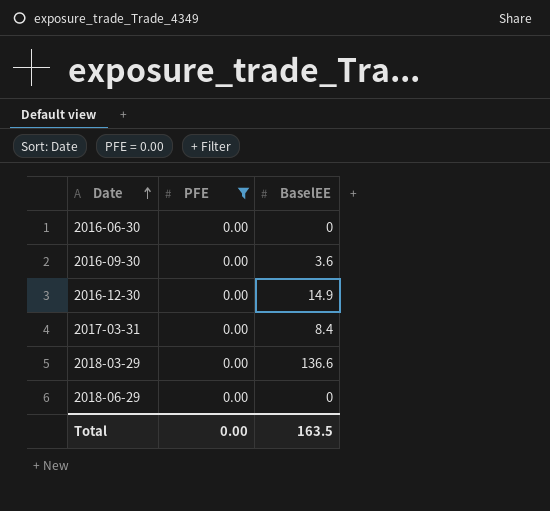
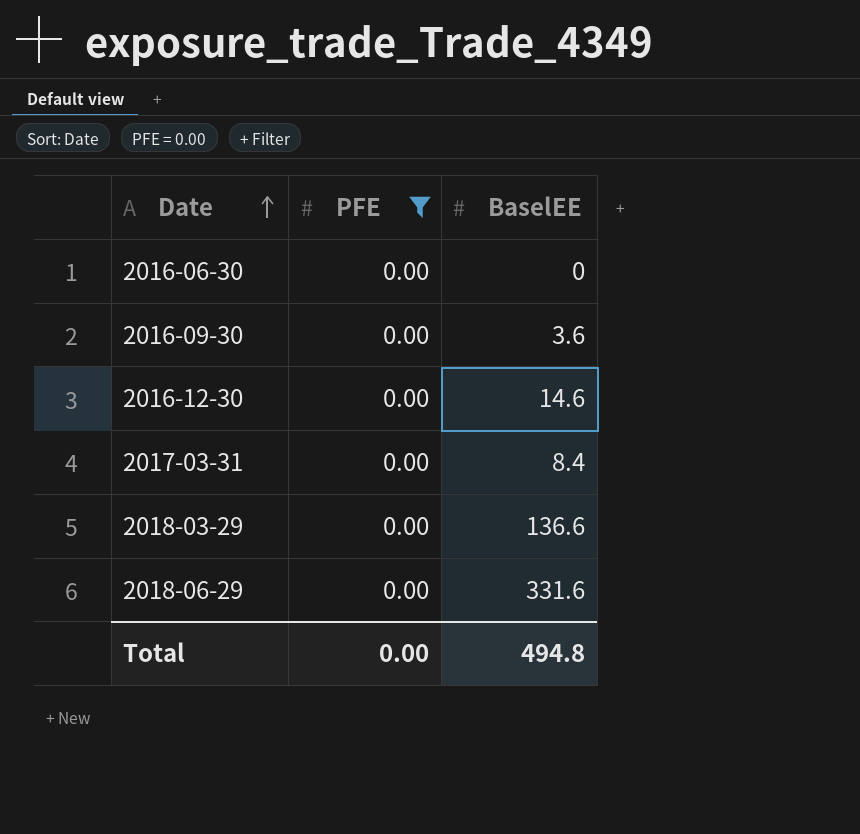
2016-12-30 | BaselEE: 14.9 -> 14.6
2018-06-29 | BaselEE: 0 -> 331.6
Total | BaselEE: 163.5 -> 494.8

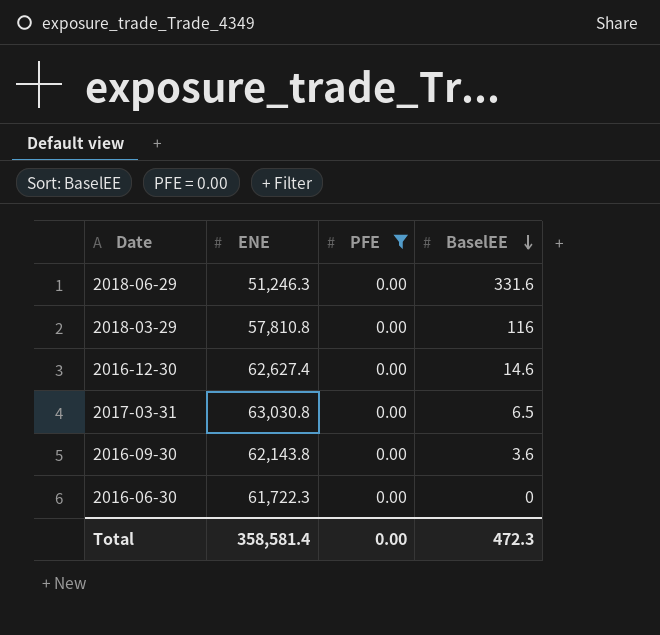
row order: Date ascending -> BaselEE descending
column ENE | position: none -> 2
2018-03-29 | BaselEE: 136.6 -> 116
2017-03-31 | BaselEE: 8.4 -> 6.5
Total | BaselEE: 494.8 -> 472.3

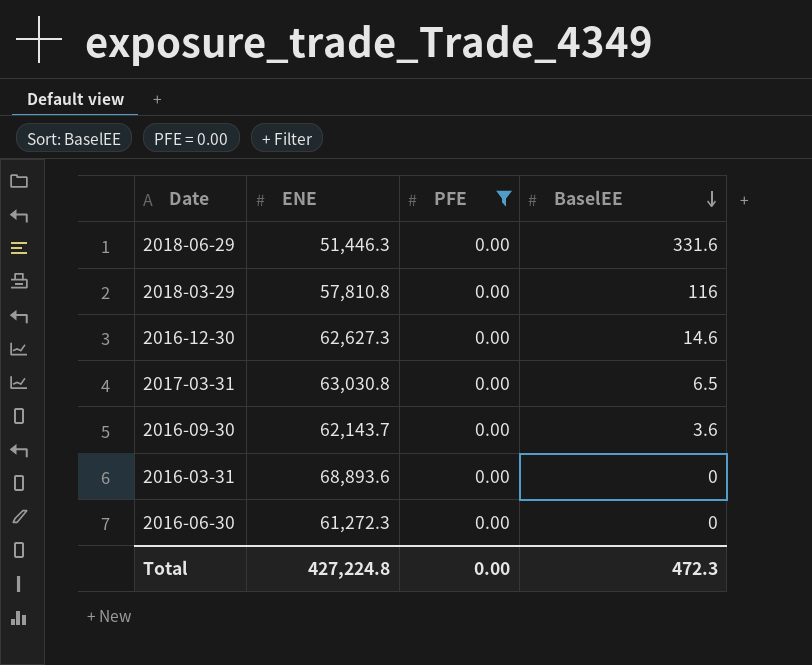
2018-06-29 | ENE: 51,246.3 -> 51,446.3
2016-12-30 | ENE: 62,627.4 -> 62,627.3
2016-09-30 | ENE: 62,143.8 -> 62,143.7
row 2016-03-31: none -> 68,893.6 | 0.00 | 0
2016-06-30 | ENE: 61,722.3 -> 61,272.3
Total | ENE: 358,581.4 -> 427,224.8

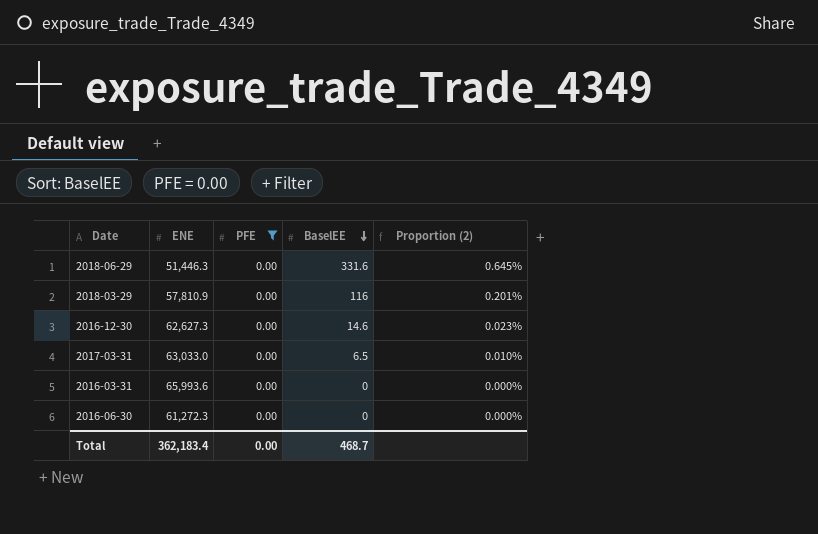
column Proportion (2) | formula: none -> [BaselEE] / [ENE]
row 2016-09-30: 62,143.7 | 0.00 | 3.6 -> none
2018-03-29 | ENE: 57,810.8 -> 57,810.9
2017-03-31 | ENE: 63,030.8 -> 63,033.0
2016-03-31 | ENE: 68,893.6 -> 65,993.6
Total | ENE: 427,224.8 -> 362,183.4
Total | BaselEE: 472.3 -> 468.7

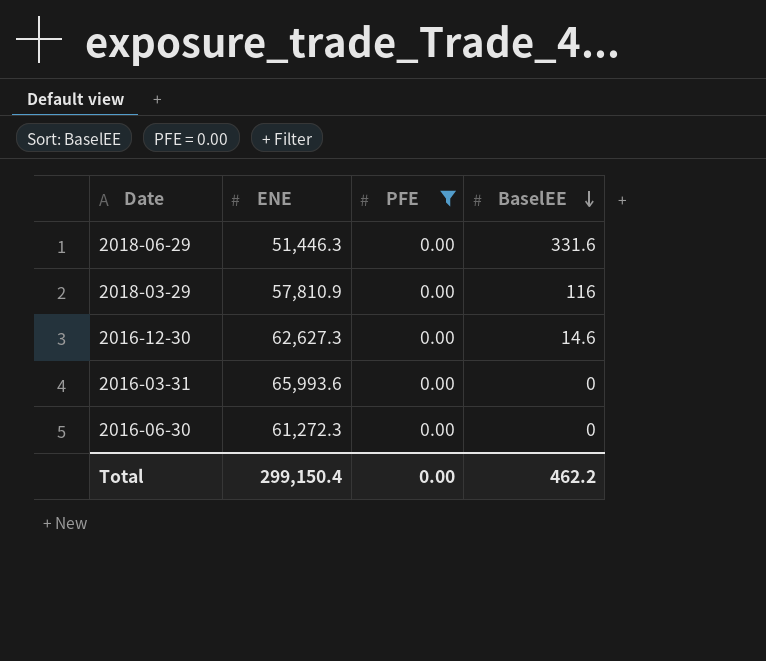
column Proportion (2) | formula: [BaselEE] / [ENE] -> none
row 2017-03-31: 63,033.0 | 0.00 | 6.5 | 0.010% -> none
Total | ENE: 362,183.4 -> 299,150.4
Total | BaselEE: 468.7 -> 462.2

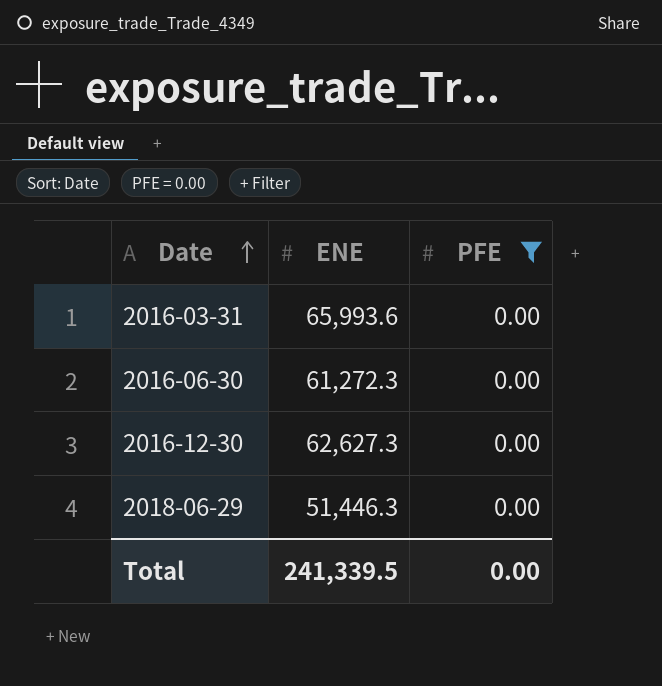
row order: BaselEE descending -> Date ascending
column BaselEE | position: 4 -> none
row 2018-03-29: 57,810.9 | 0.00 | 116 -> none
Total | ENE: 299,150.4 -> 241,339.5

